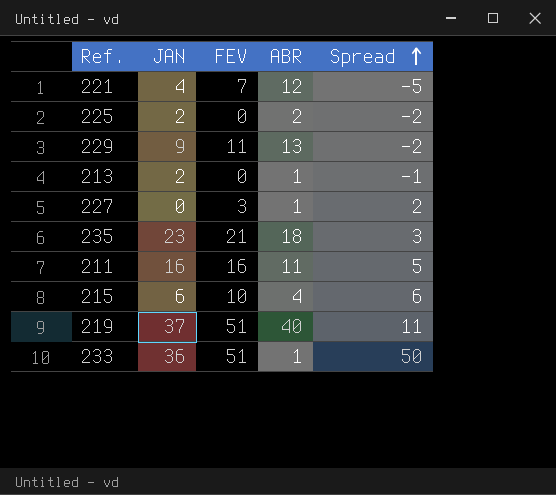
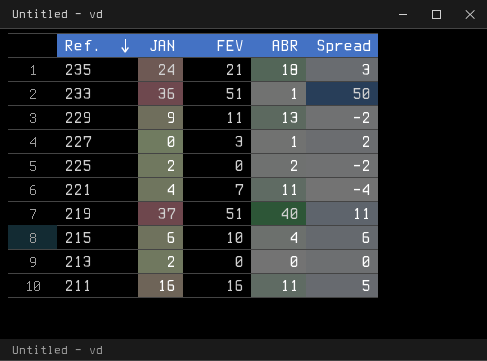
row order: Spread ascending -> Ref. descending
235 | JAN: 23 -> 24
221 | ABR: 12 -> 11
221 | Spread: -5 -> -4
213 | ABR: 1 -> 0
213 | Spread: -1 -> 0

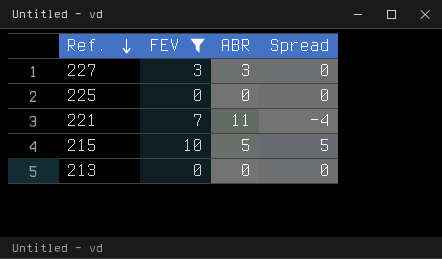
filter: none -> FEV <= 10
column JAN | position: 2 -> none
227 | ABR: 1 -> 3
227 | Spread: 2 -> 0
225 | ABR: 2 -> 0
225 | Spread: -2 -> 0
215 | ABR: 4 -> 5
215 | Spread: 6 -> 5

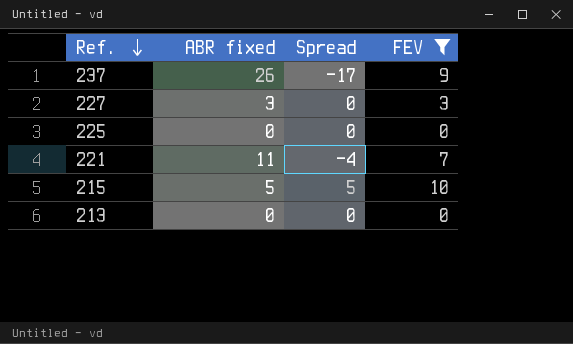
column name: ABR -> ABR fixed
column FEV | position: 2 -> 4
row 237: none -> 26 | -17 | 9

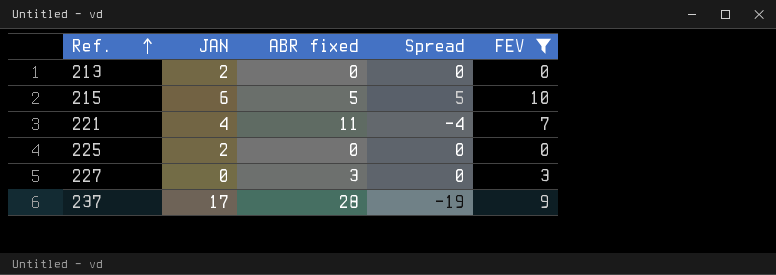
row order: Ref. descending -> Ref. ascending
column JAN | position: none -> 2
237 | ABR fixed: 26 -> 28
237 | Spread: -17 -> -19

